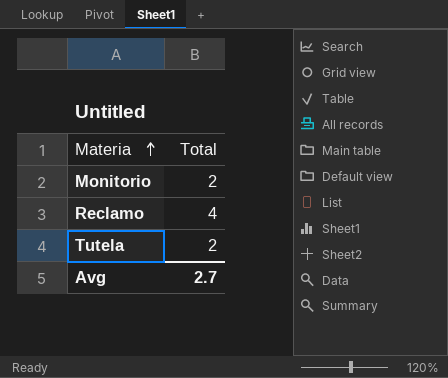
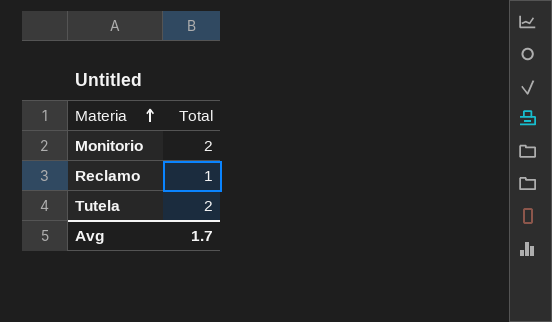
Reclamo | Total: 4 -> 1
Avg | Total: 2.7 -> 1.7

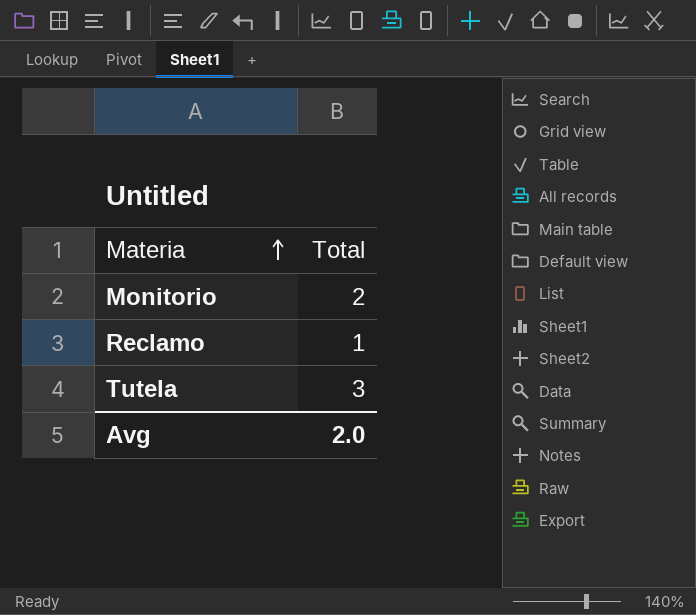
Tutela | Total: 2 -> 3
Avg | Total: 1.7 -> 2.0

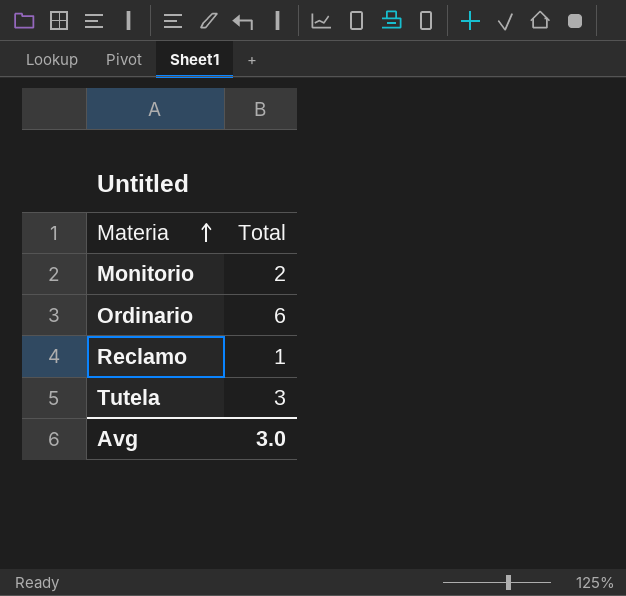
row Ordinario: none -> 6
Avg | Total: 2.0 -> 3.0

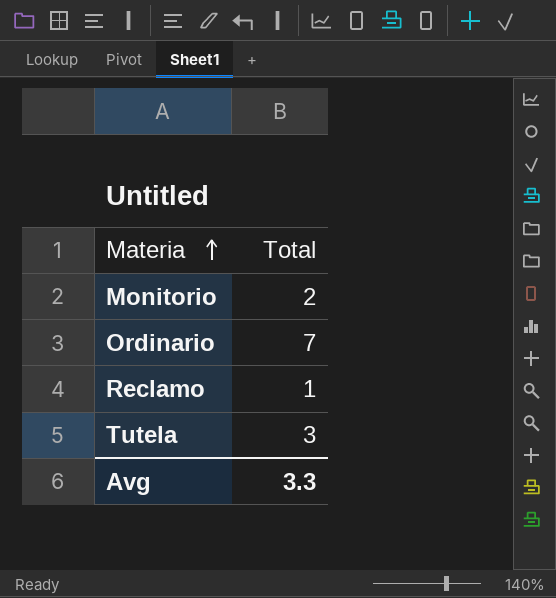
Ordinario | Total: 6 -> 7
Avg | Total: 3.0 -> 3.3

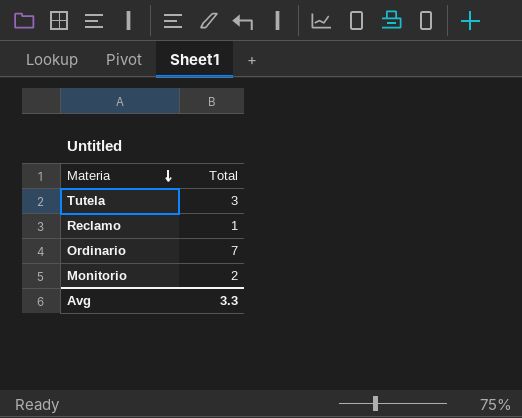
row order: Materia ascending -> Materia descending

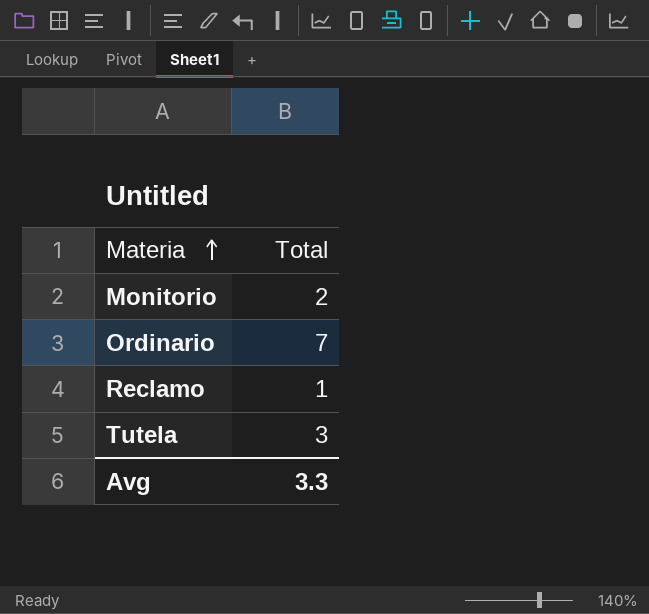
row order: Materia descending -> Materia ascending

